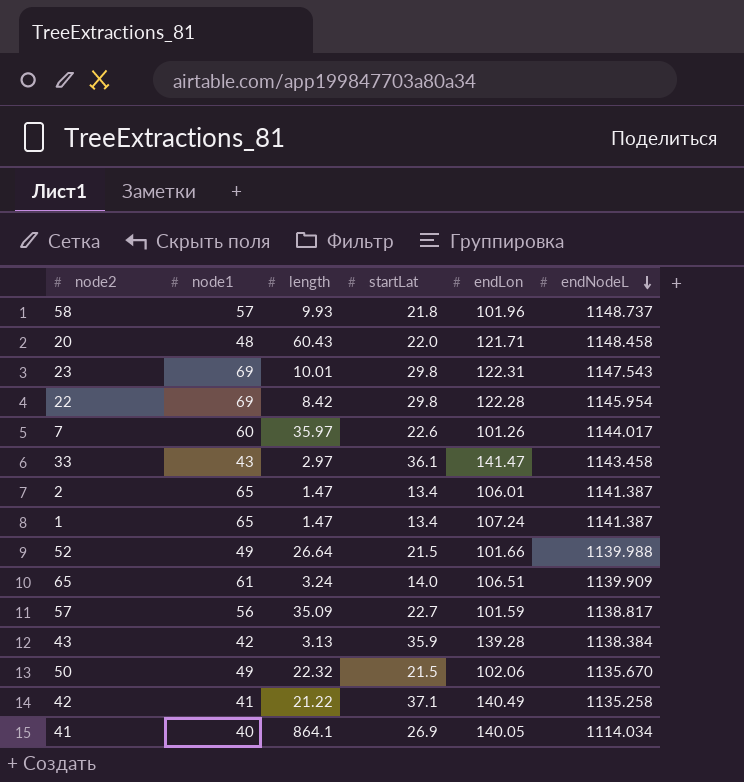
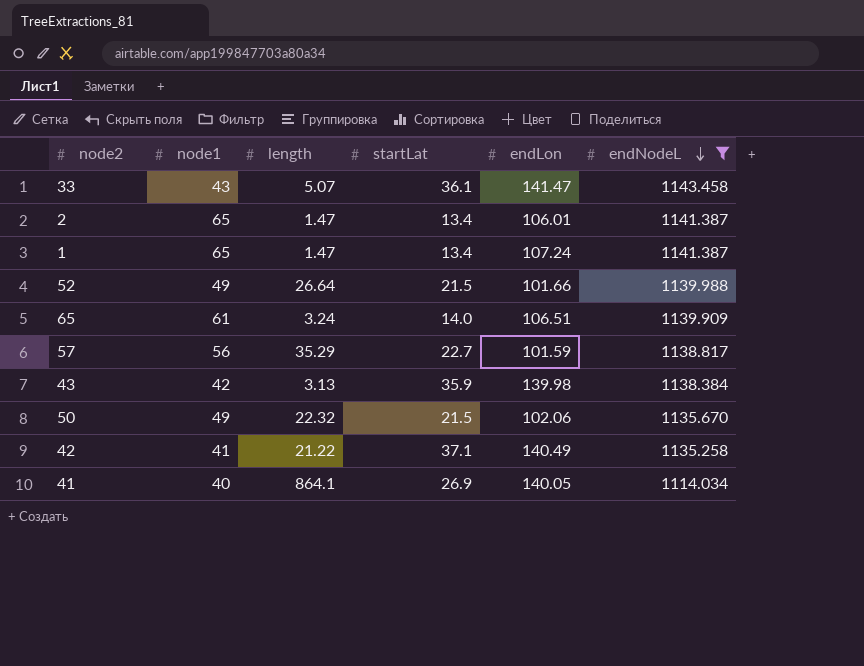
filter: none -> endNodeL <= 1143.458
33 | length: 2.97 -> 5.07
57 | length: 35.09 -> 35.29
43 | endLon: 139.28 -> 139.98

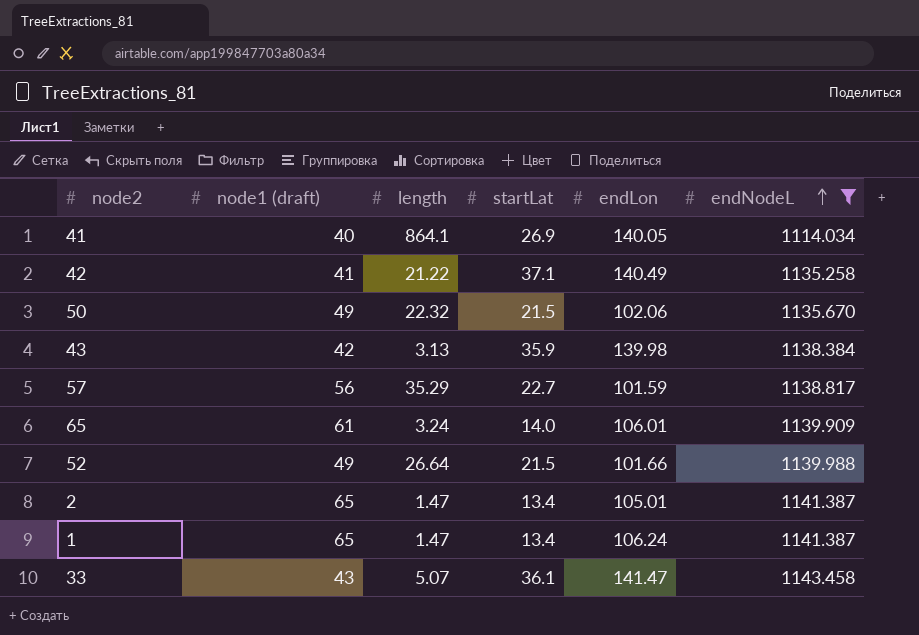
row order: endNodeL descending -> endNodeL ascending
column name: node1 -> node1 (draft)
65 | endLon: 106.51 -> 106.01
2 | endLon: 106.01 -> 105.01
1 | endLon: 107.24 -> 106.24

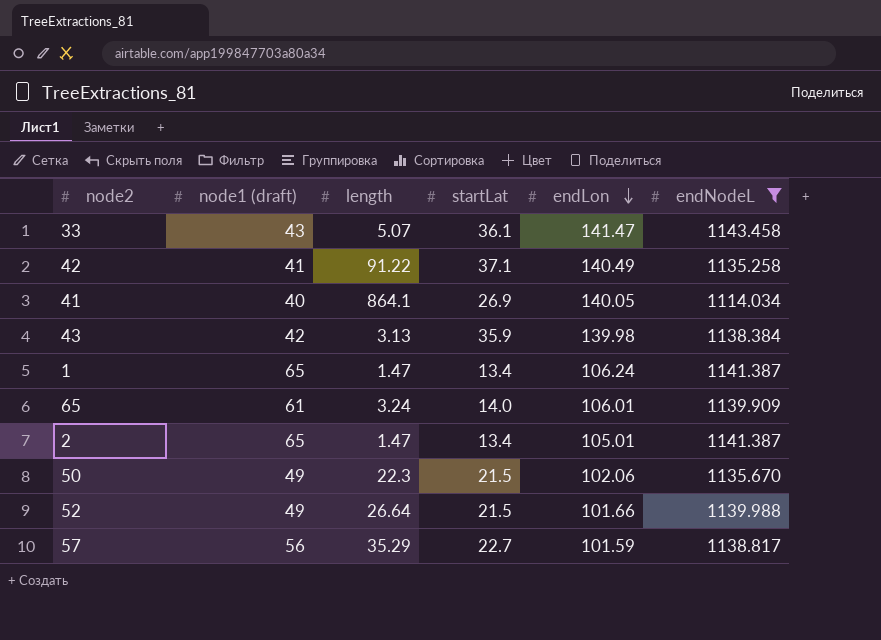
row order: endNodeL ascending -> endLon descending
42 | length: 21.22 -> 91.22
50 | length: 22.32 -> 22.3

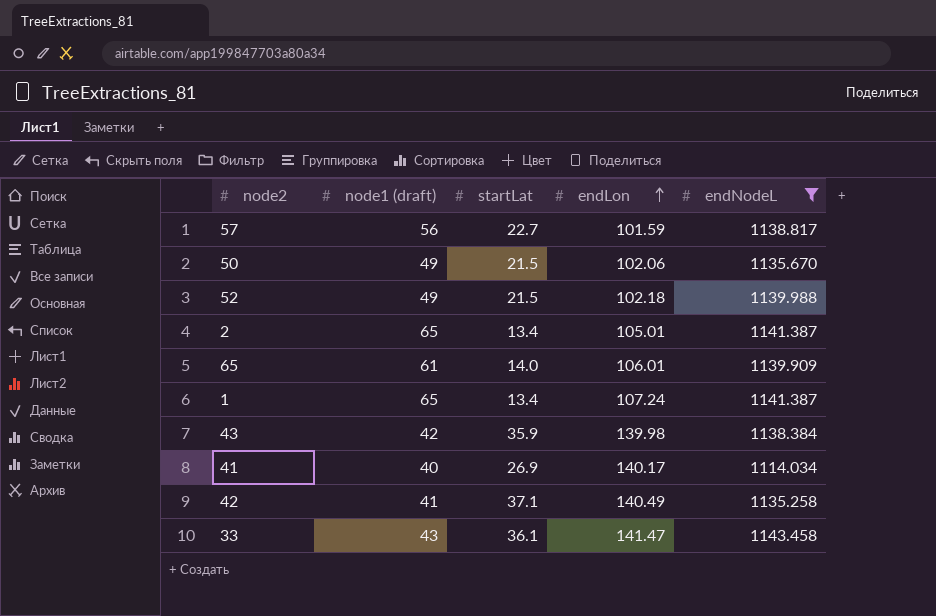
row order: endLon descending -> endLon ascending
column length | position: 3 -> none
52 | endLon: 101.66 -> 102.18
1 | endLon: 106.24 -> 107.24
41 | endLon: 140.05 -> 140.17

